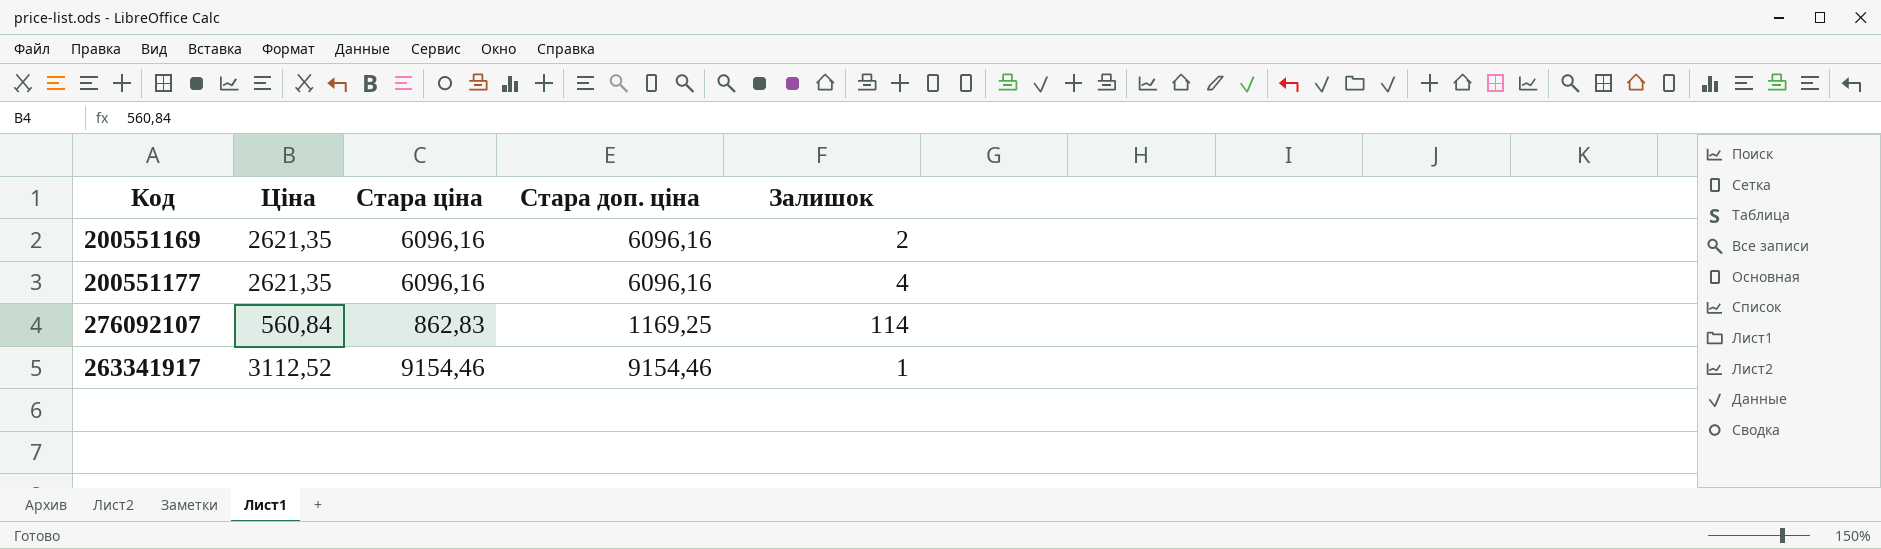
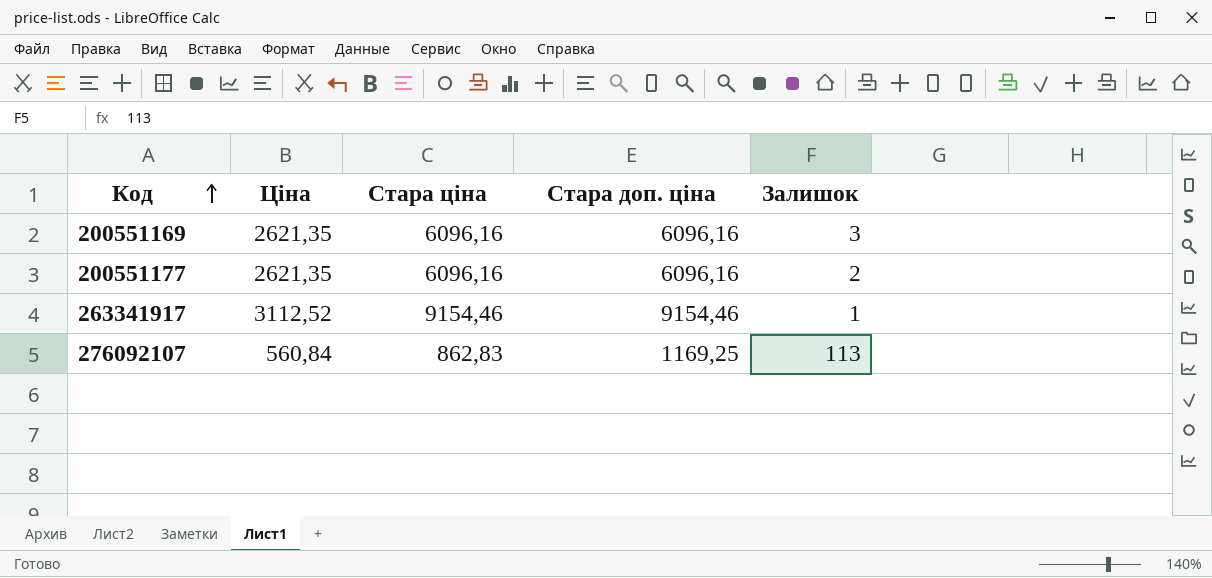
row order: none -> Код ascending
200551169 | Залишок: 2 -> 3
200551177 | Залишок: 4 -> 2
276092107 | Залишок: 114 -> 113

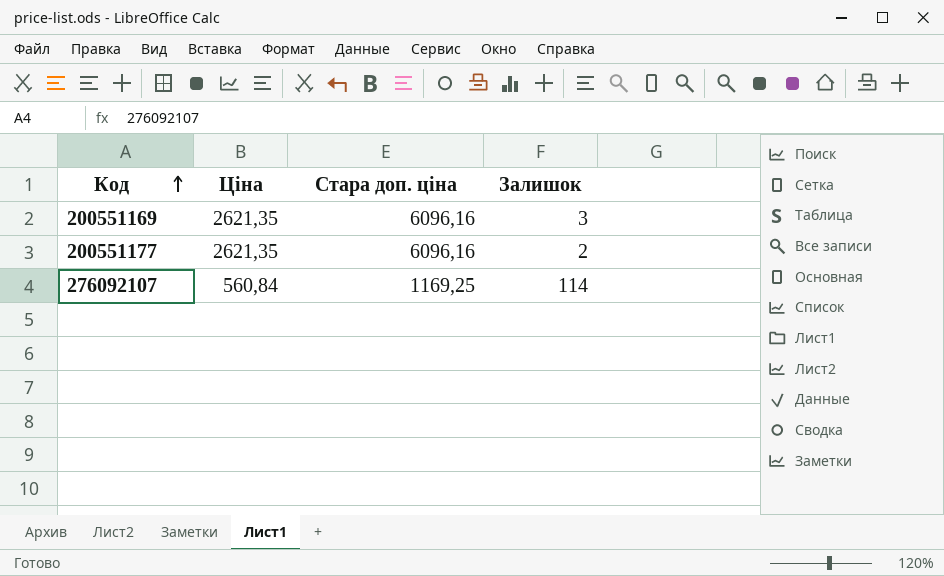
column Стара ціна | position: 3 -> none
row 263341917: 3112,52 | 9154,46 | 9154,46 | 1 -> none
276092107 | Залишок: 113 -> 114

